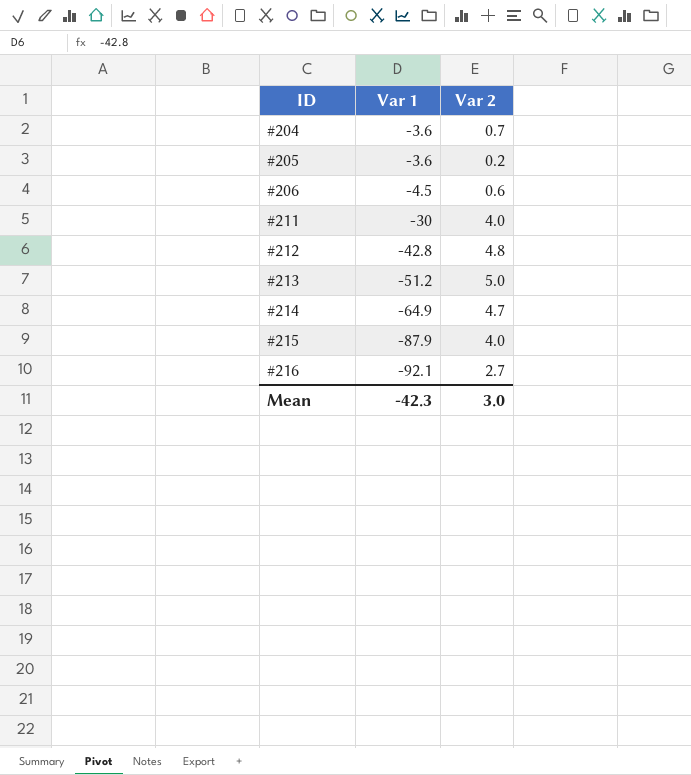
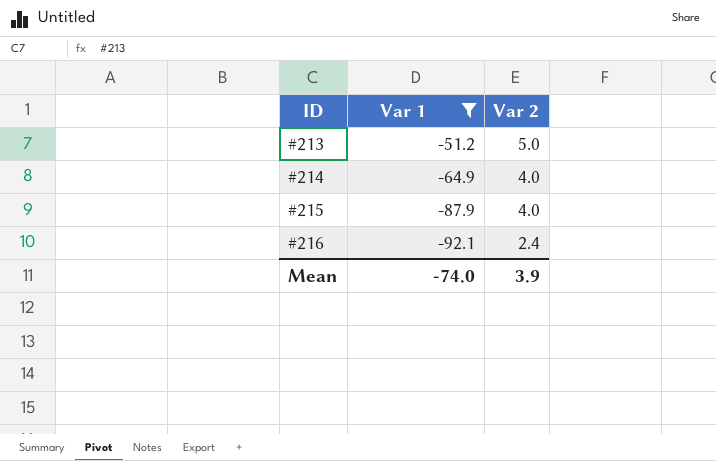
filter: none -> Var 1 <= -51.2
#214 | Var 2: 4.7 -> 4.0
#216 | Var 2: 2.7 -> 2.4
Mean | Var 1: -42.3 -> -74.0
Mean | Var 2: 3.0 -> 3.9

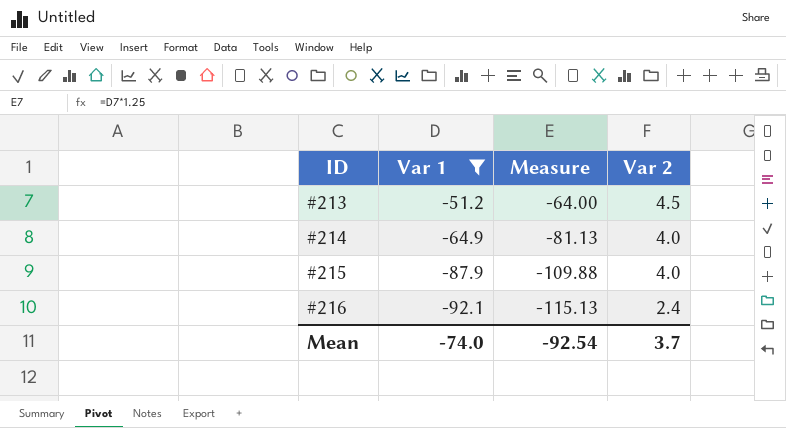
column Measure | formula: none -> [Var 1] * 1.25
#213 | Var 2: 5.0 -> 4.5
Mean | Var 2: 3.9 -> 3.7

